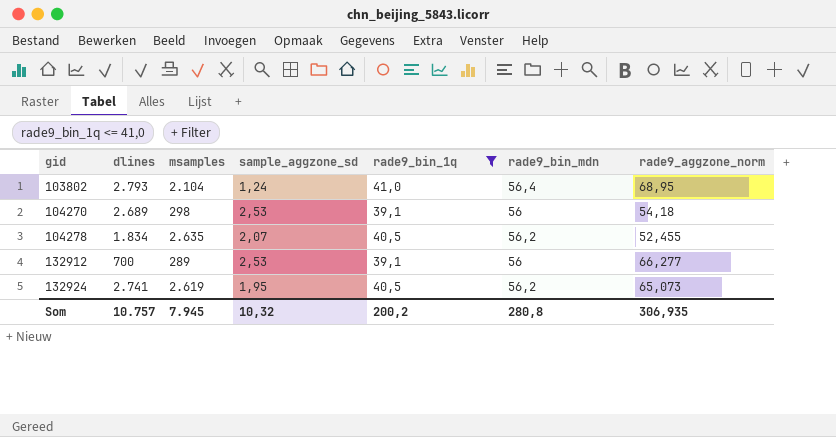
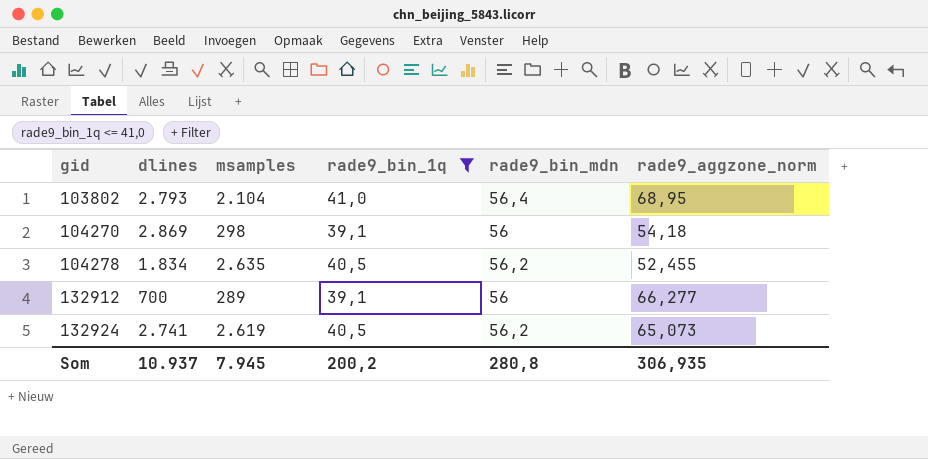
column sample_aggzone_sd | position: 4 -> none
104270 | dlines: 2.689 -> 2.869
Som | dlines: 10.757 -> 10.937

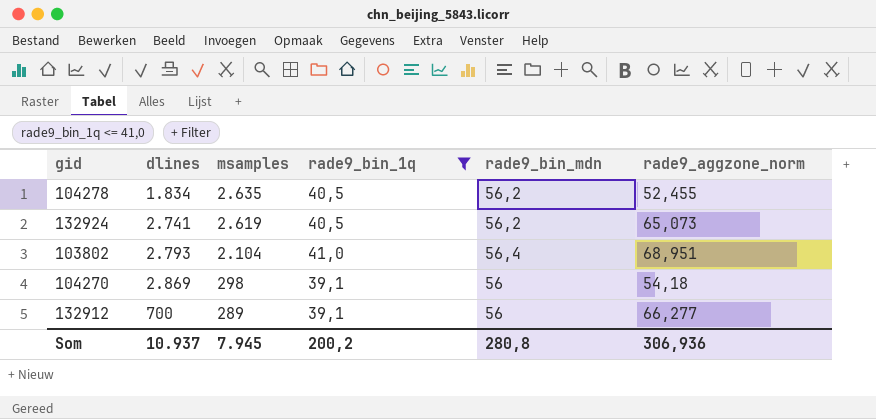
row order: gid ascending -> msamples descending
103802 | rade9_aggzone_norm: 68,95 -> 68,951
Som | rade9_aggzone_norm: 306,935 -> 306,936

